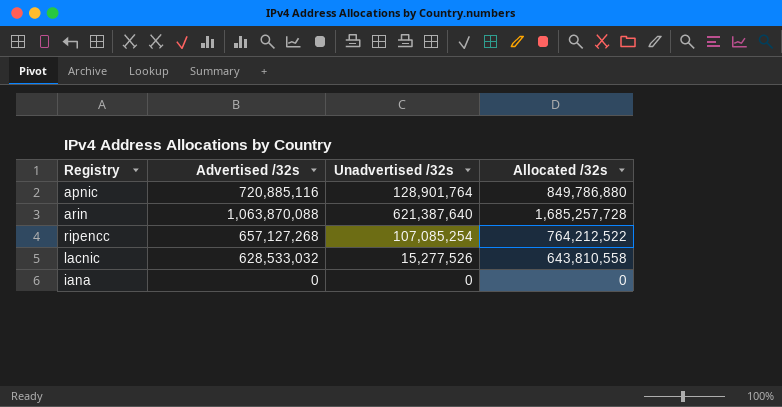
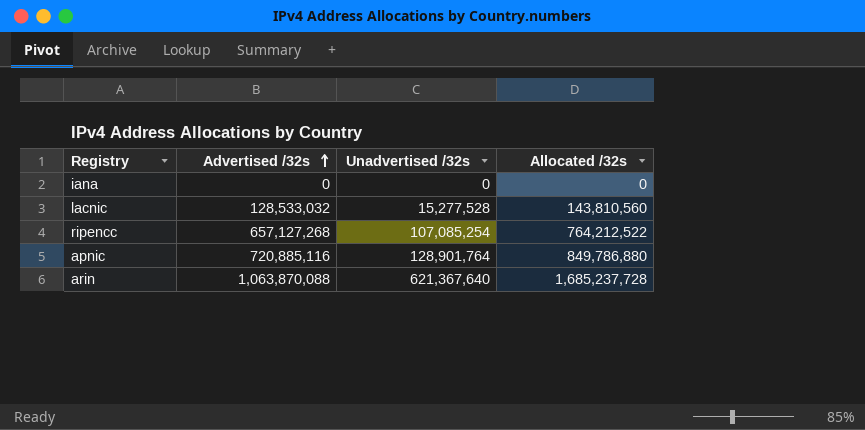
row order: none -> Advertised /32s ascending
lacnic | Advertised /32s: 628,533,032 -> 128,533,032
lacnic | Unadvertised /32s: 15,277,526 -> 15,277,528
lacnic | Allocated /32s: 643,810,558 -> 143,810,560
arin | Unadvertised /32s: 621,387,640 -> 621,367,640
arin | Allocated /32s: 1,685,257,728 -> 1,685,237,728

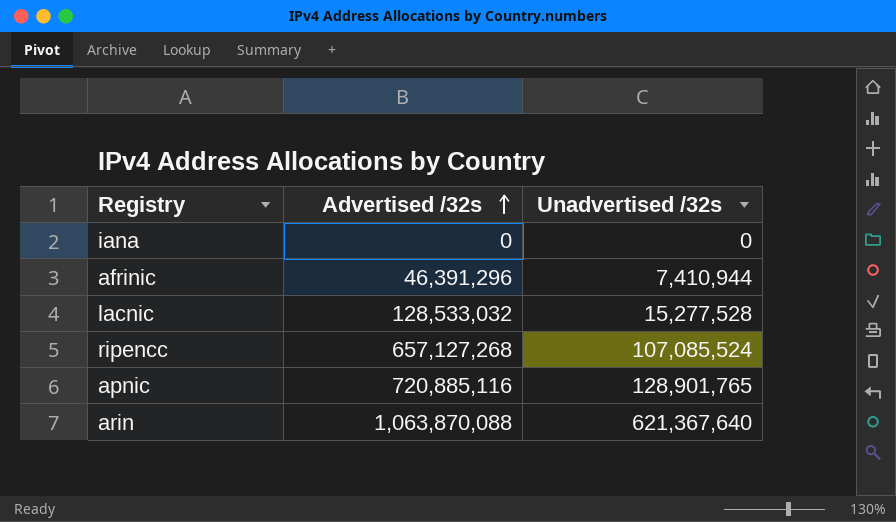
column Allocated /32s | formula: [Advertised /32s] + [Unadvertised /32s] -> none
row afrinic: none -> 46,391,296 | 7,410,944
ripencc | Unadvertised /32s: 107,085,254 -> 107,085,524
apnic | Unadvertised /32s: 128,901,764 -> 128,901,765

